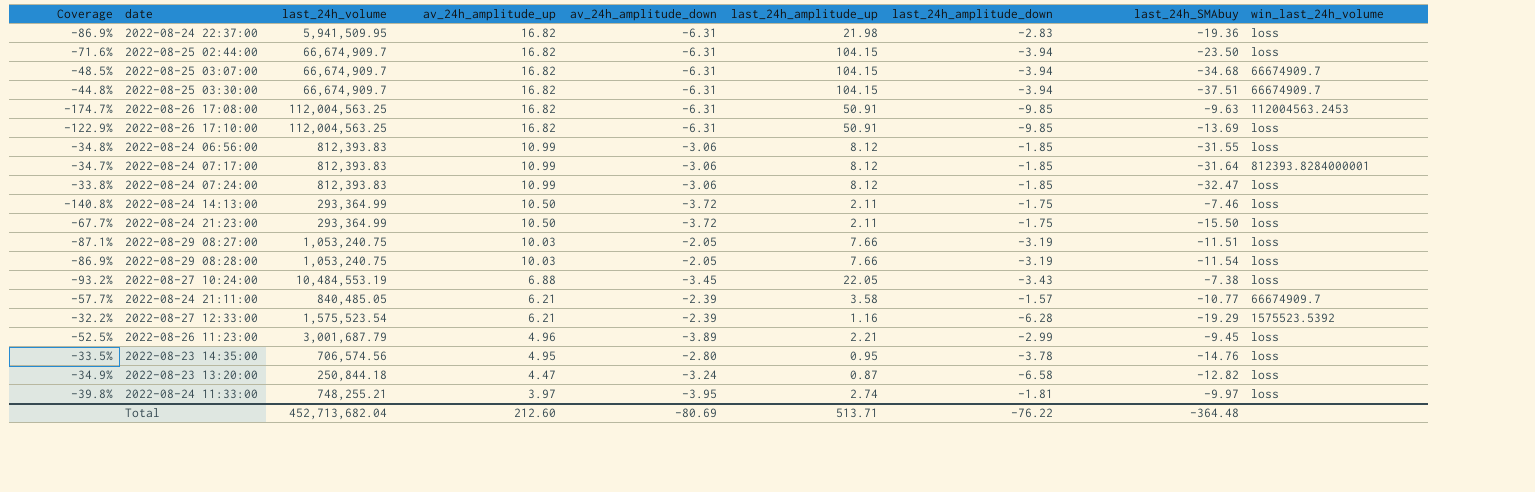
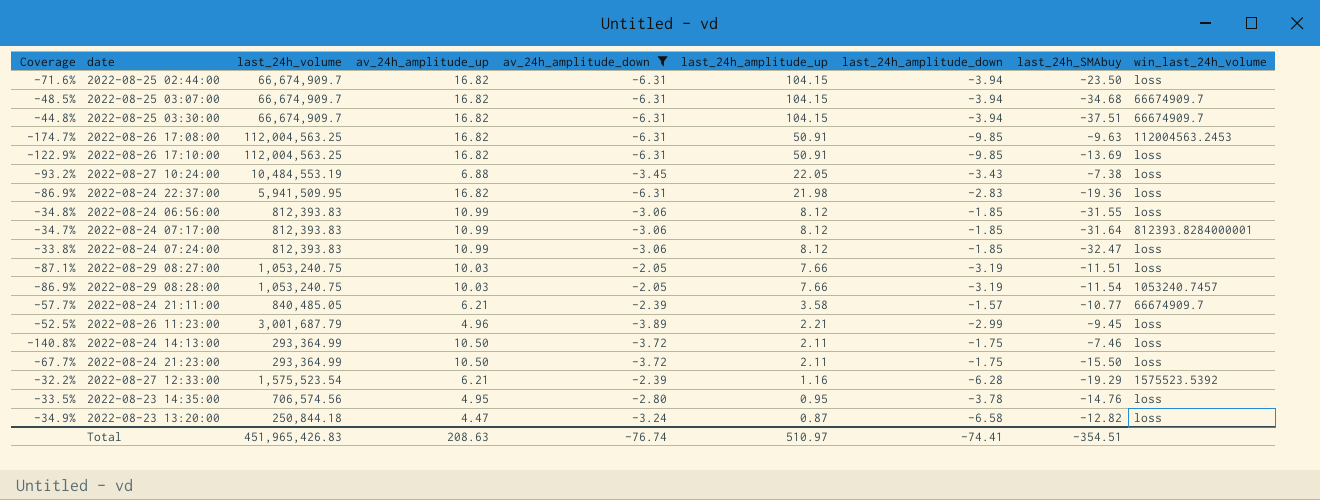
filter: none -> av_24h_amplitude_down != -3.95
row order: av_24h_amplitude_up descending -> last_24h_amplitude_up descending
2022-08-29 08:28:00 | win_last_24h_volume: loss -> 1053240.7457
Total | last_24h_volume: 452,713,682.04 -> 451,965,426.83
Total | av_24h_amplitude_up: 212.60 -> 208.63
Total | av_24h_amplitude_down: -80.69 -> -76.74
Total | last_24h_amplitude_up: 513.71 -> 510.97
Total | last_24h_amplitude_down: -76.22 -> -74.41
Total | last_24h_SMAbuy: -364.48 -> -354.51

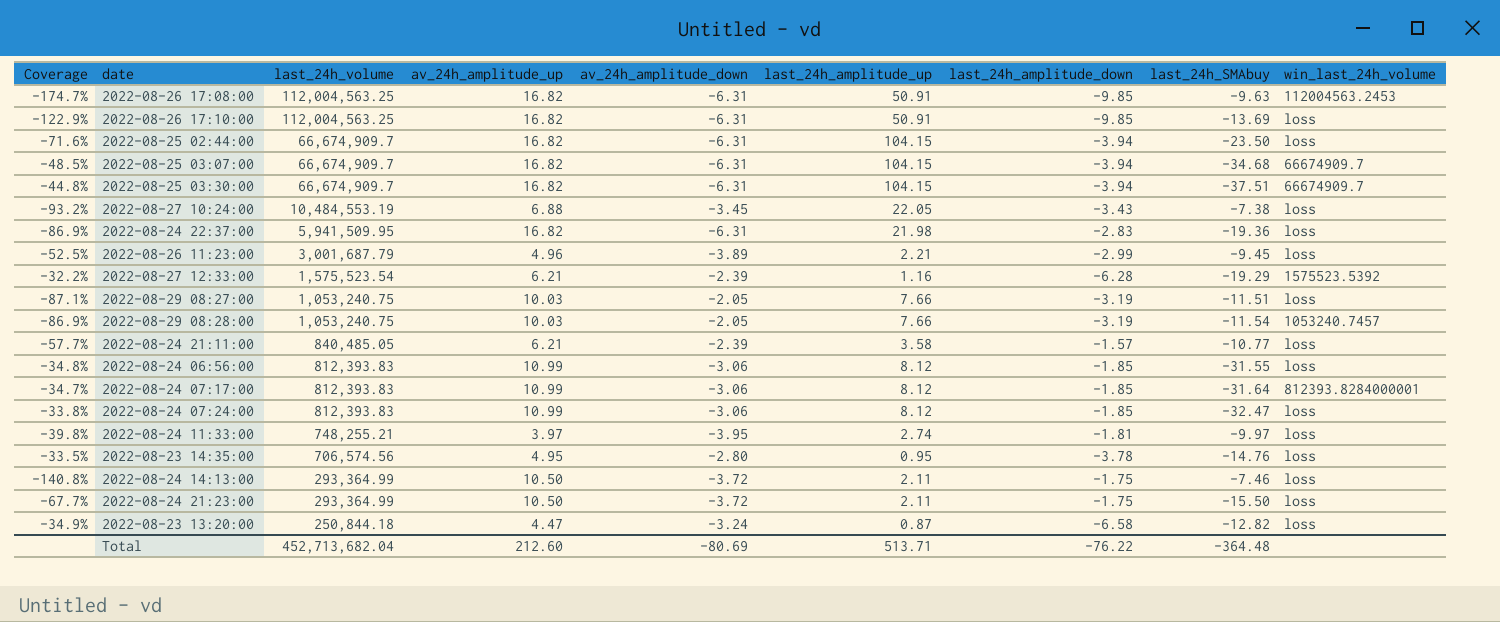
filter: av_24h_amplitude_down != -3.95 -> none
row order: last_24h_amplitude_up descending -> last_24h_volume descending
2022-08-24 21:11:00 | win_last_24h_volume: 66674909.7 -> loss
Total | last_24h_volume: 451,965,426.83 -> 452,713,682.04
Total | av_24h_amplitude_up: 208.63 -> 212.60
Total | av_24h_amplitude_down: -76.74 -> -80.69
Total | last_24h_amplitude_up: 510.97 -> 513.71
Total | last_24h_amplitude_down: -74.41 -> -76.22
Total | last_24h_SMAbuy: -354.51 -> -364.48

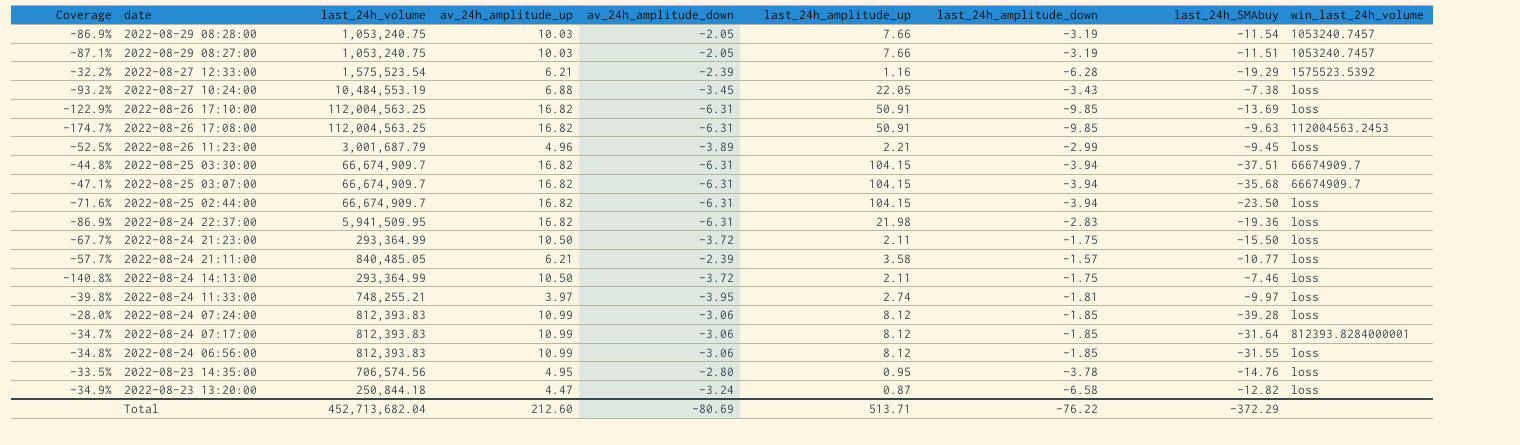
row order: last_24h_volume descending -> date descending
2022-08-29 08:27:00 | win_last_24h_volume: loss -> 1053240.7457
2022-08-25 03:07:00 | Coverage: -48.5% -> -47.1%
2022-08-25 03:07:00 | last_24h_SMAbuy: -34.68 -> -35.68
2022-08-24 07:24:00 | Coverage: -33.8% -> -28.0%
2022-08-24 07:24:00 | last_24h_SMAbuy: -32.47 -> -39.28
Total | last_24h_SMAbuy: -364.48 -> -372.29

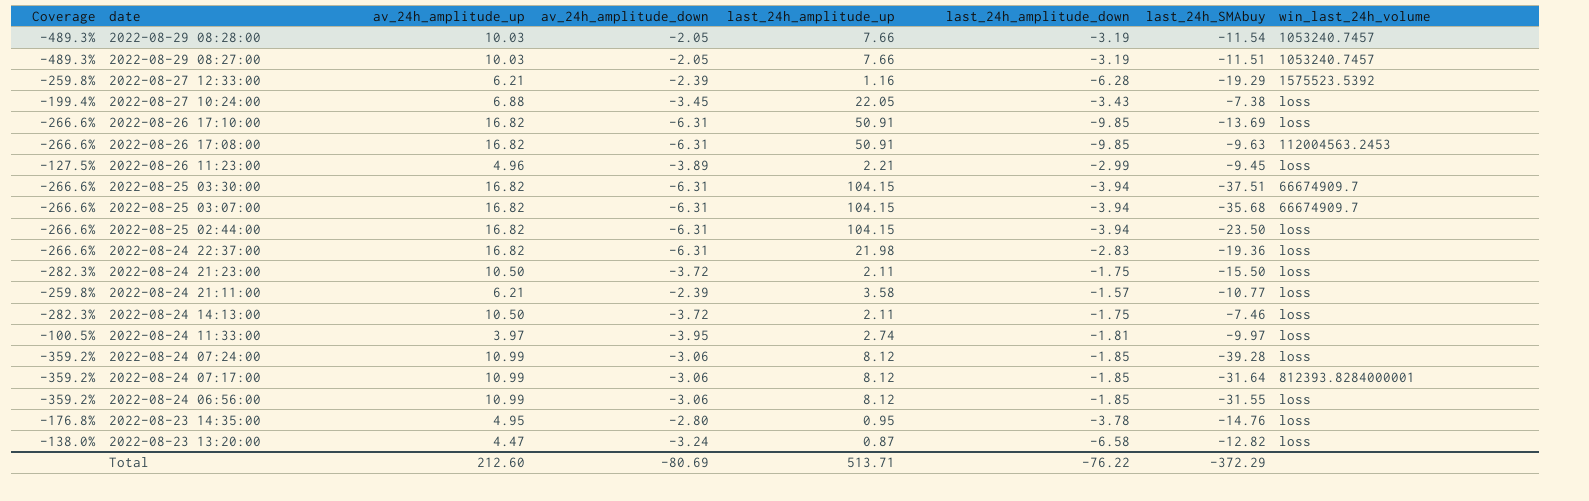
column last_24h_volume | position: 3 -> none
column Coverage | formula: [av_24h_amplitude_up] / [last_24h_SMAbuy] -> [av_24h_amplitude_up] / [av_24h_amplitude_down]

